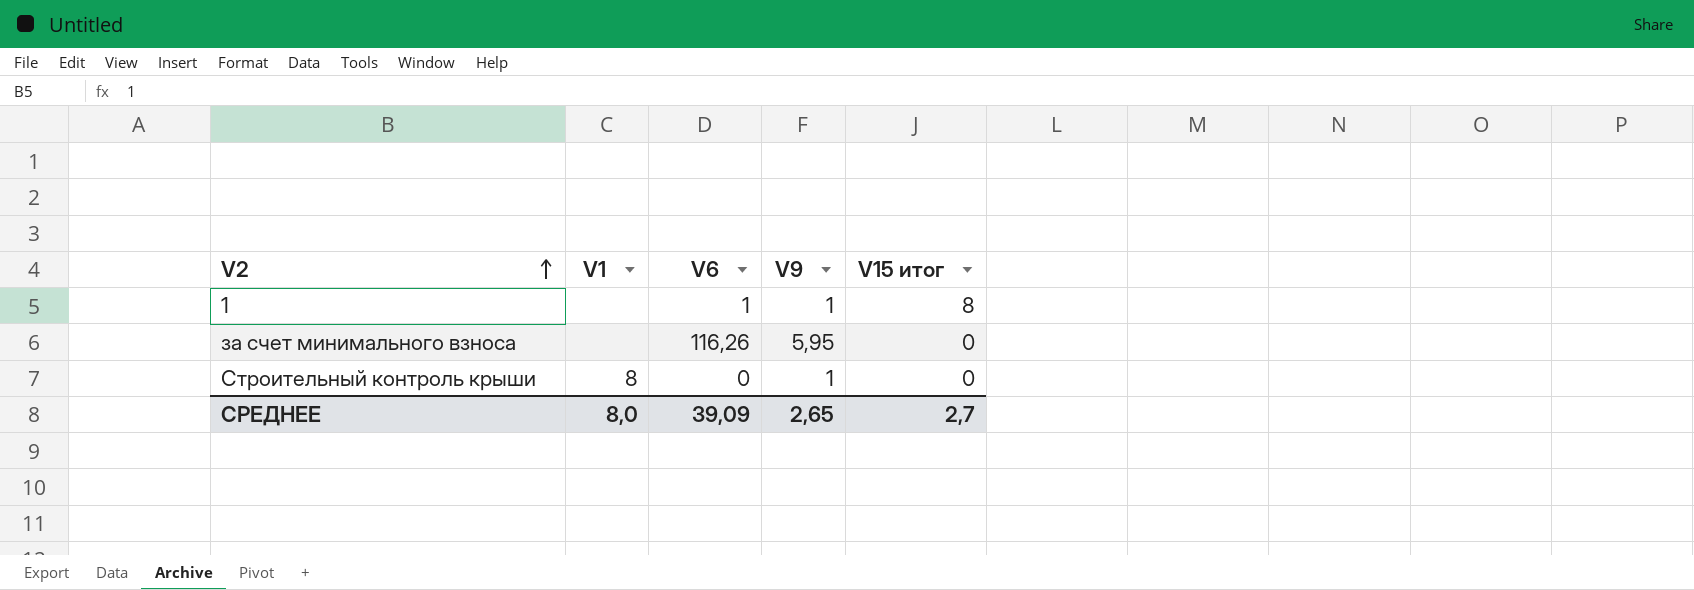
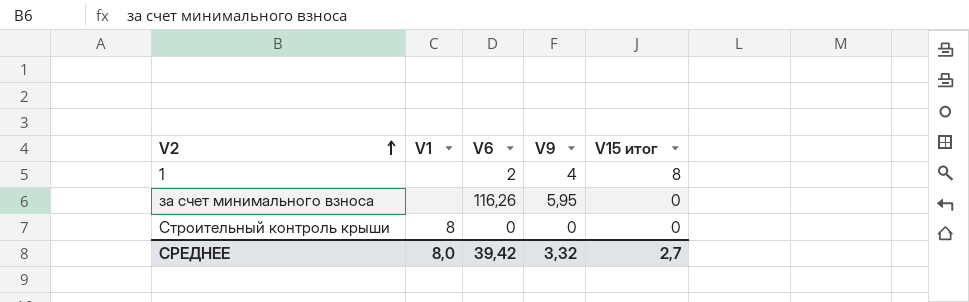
1 | V6: 1 -> 2
1 | V9: 1 -> 4
Строительный контроль крыши | V9: 1 -> 0
СРЕДНЕЕ | V6: 39,09 -> 39,42
СРЕДНЕЕ | V9: 2,65 -> 3,32

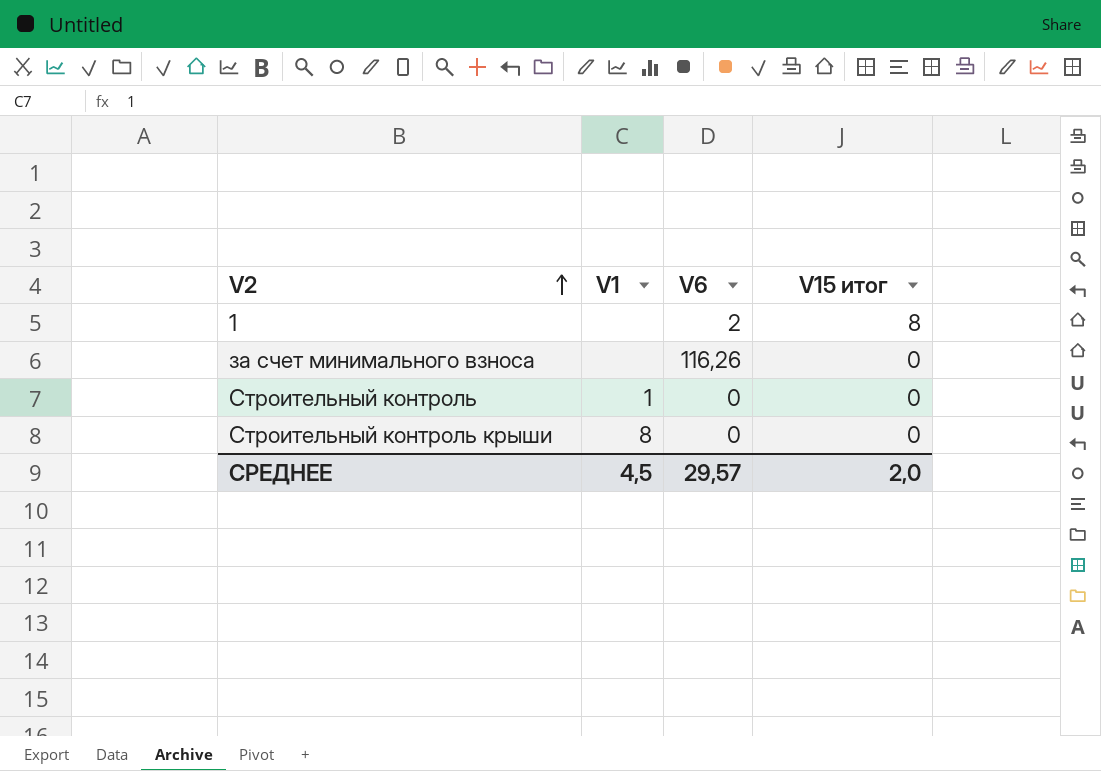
column V9 | position: 4 -> none
row Строительный контроль: none -> 1 | 0 | 0
СРЕДНЕЕ | V1: 8,0 -> 4,5
СРЕДНЕЕ | V6: 39,42 -> 29,57
СРЕДНЕЕ | V15 итог: 2,7 -> 2,0

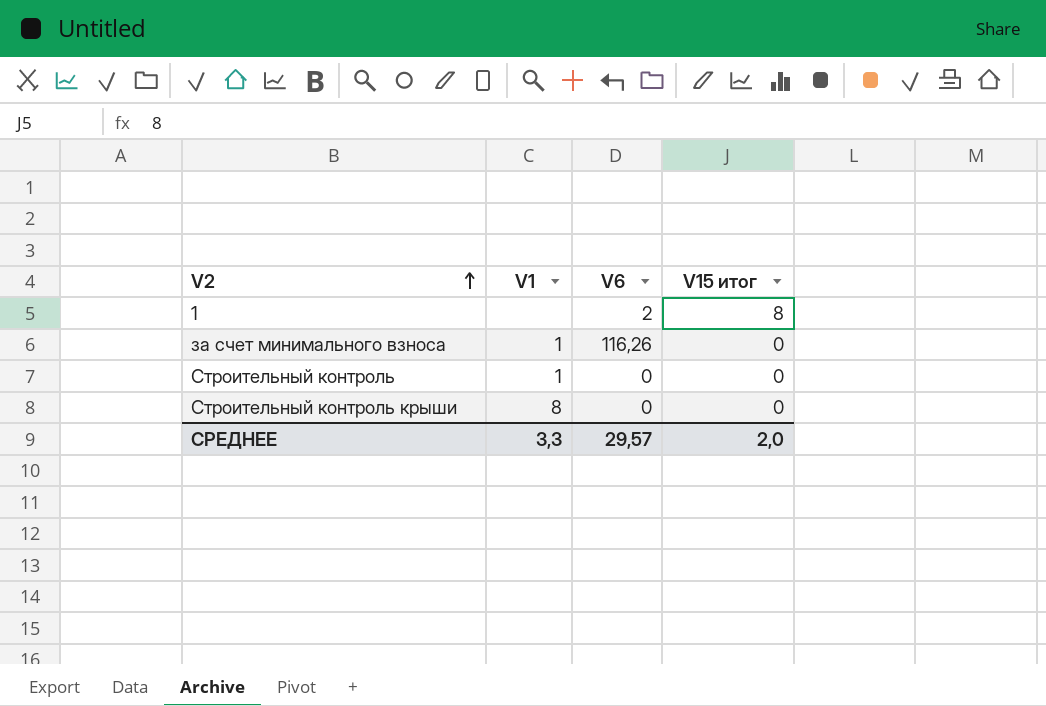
за счет минимального взноса | V1: none -> 1
СРЕДНЕЕ | V1: 4,5 -> 3,3

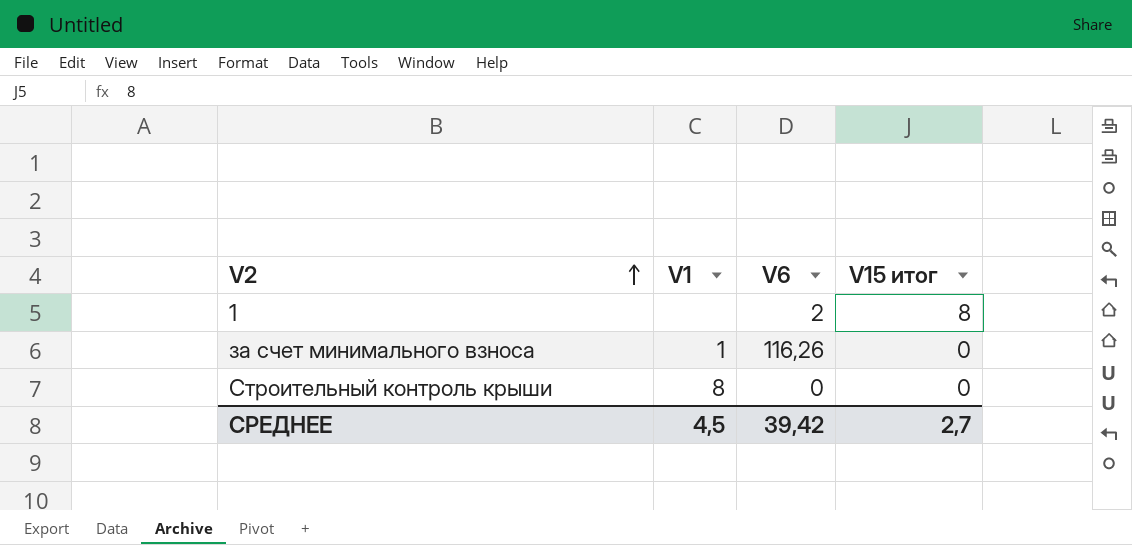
row Строительный контроль: 1 | 0 | 0 -> none
СРЕДНЕЕ | V1: 3,3 -> 4,5
СРЕДНЕЕ | V6: 29,57 -> 39,42
СРЕДНЕЕ | V15 итог: 2,0 -> 2,7

